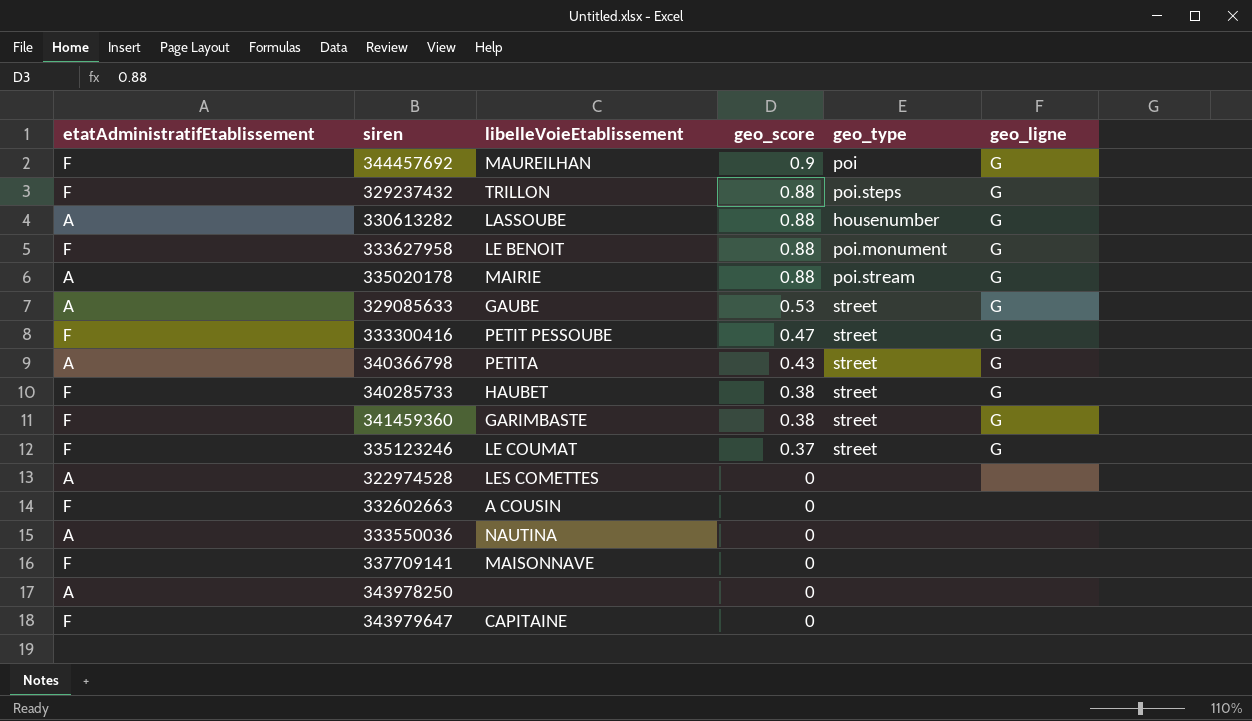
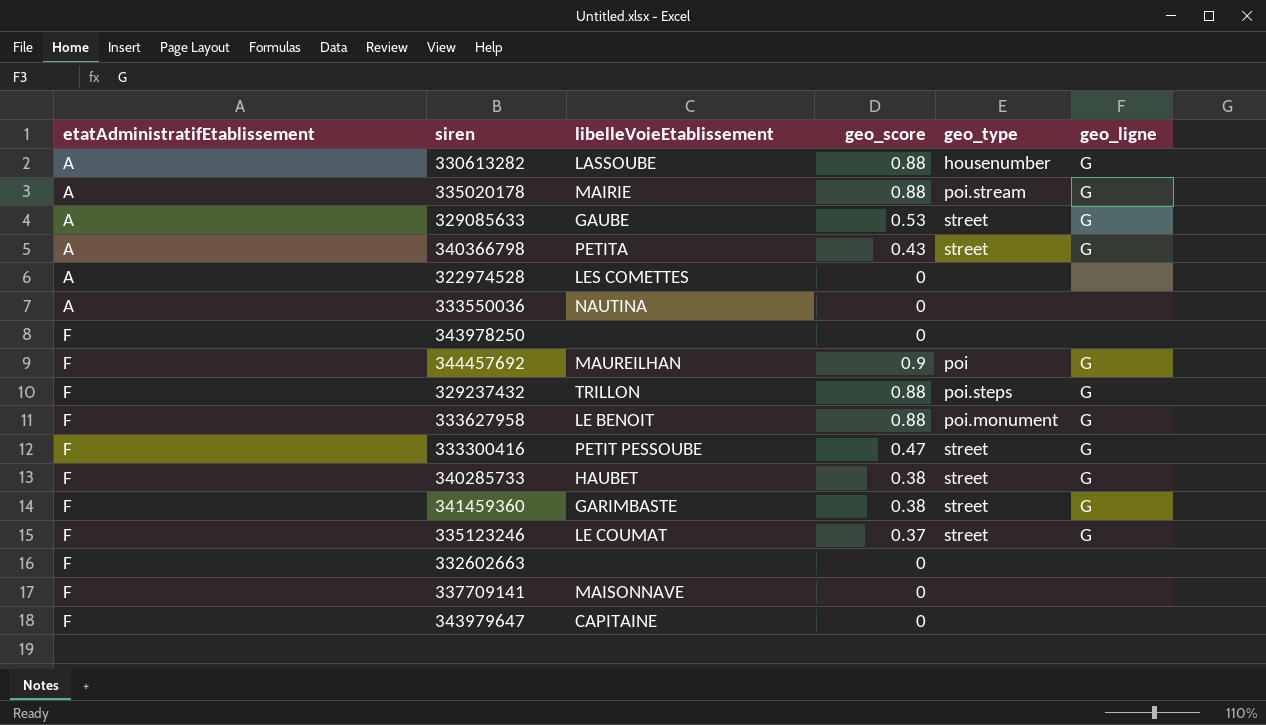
row order: geo_score descending -> etatAdministratifEtablissement ascending
343978250 | etatAdministratifEtablissement: A -> F
332602663 | libelleVoieEtablissement: A COUSIN -> none

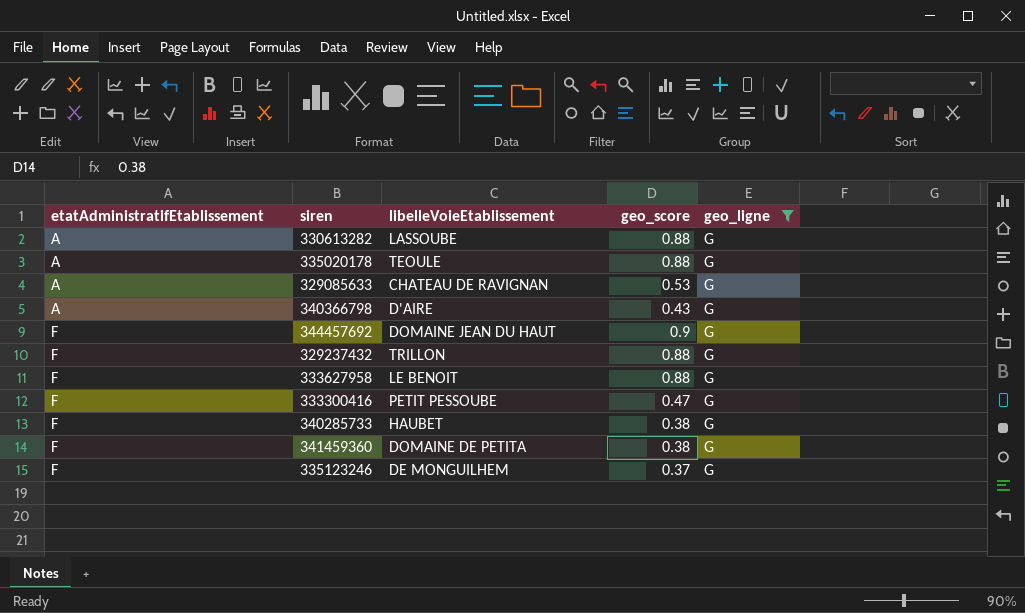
filter: none -> geo_ligne = G
column geo_type | position: 5 -> none
335020178 | libelleVoieEtablissement: MAIRIE -> TEOULE
329085633 | libelleVoieEtablissement: GAUBE -> CHATEAU DE RAVIGNAN
340366798 | libelleVoieEtablissement: PETITA -> D'AIRE
344457692 | libelleVoieEtablissement: MAUREILHAN -> DOMAINE JEAN DU HAUT
341459360 | libelleVoieEtablissement: GARIMBASTE -> DOMAINE DE PETITA
335123246 | libelleVoieEtablissement: LE COUMAT -> DE MONGUILHEM

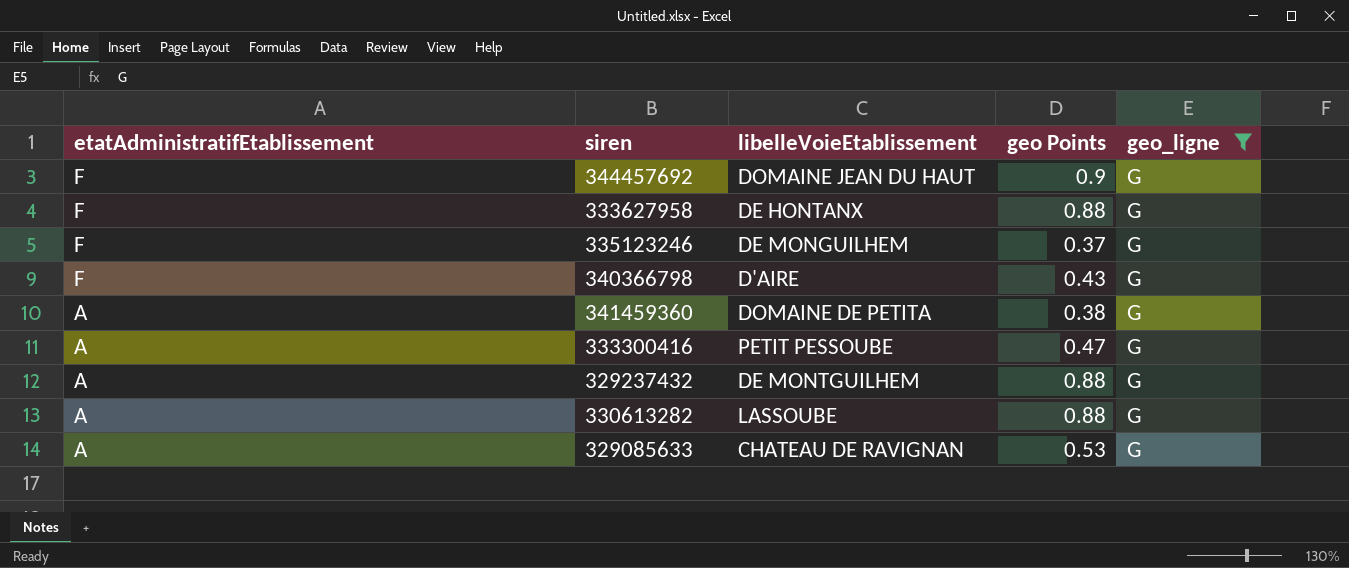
row order: etatAdministratifEtablissement ascending -> etatAdministratifEtablissement descending
column name: geo_score -> geo Points
row 335020178: A | TEOULE | 0.88 | G -> none
row 340285733: F | HAUBET | 0.38 | G -> none
333627958 | libelleVoieEtablissement: LE BENOIT -> DE HONTANX
340366798 | etatAdministratifEtablissement: A -> F
341459360 | etatAdministratifEtablissement: F -> A
333300416 | etatAdministratifEtablissement: F -> A
329237432 | etatAdministratifEtablissement: F -> A
329237432 | libelleVoieEtablissement: TRILLON -> DE MONTGUILHEM

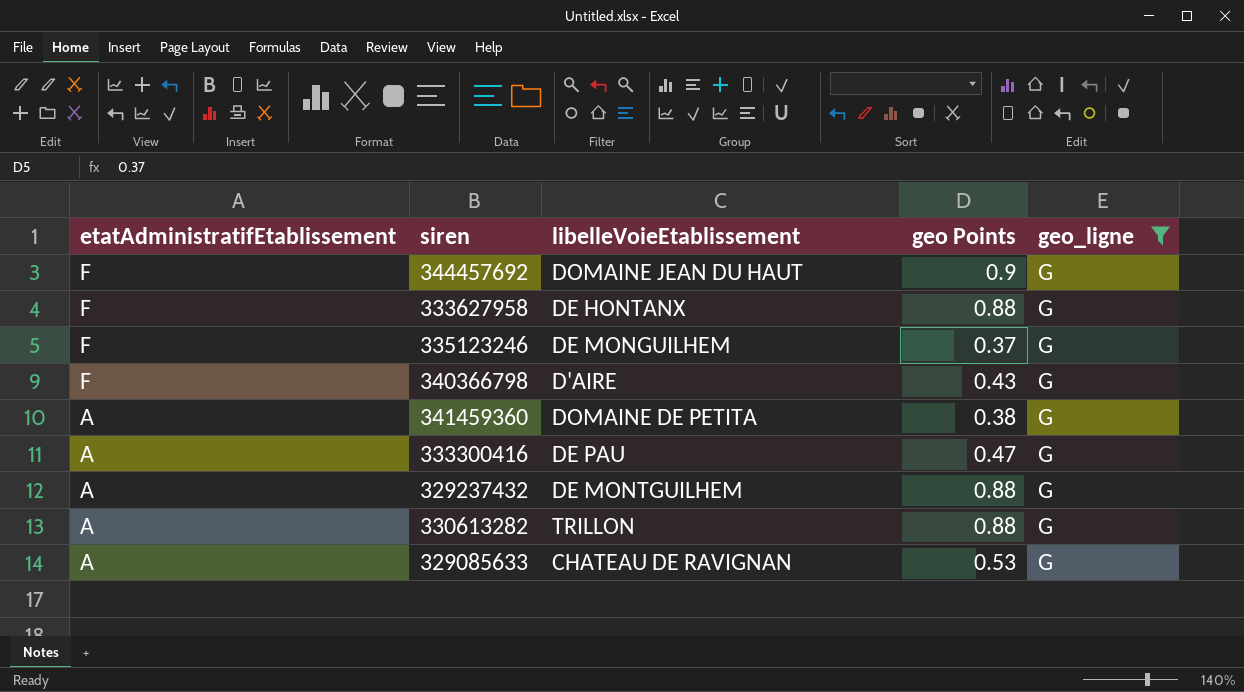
333300416 | libelleVoieEtablissement: PETIT PESSOUBE -> DE PAU
330613282 | libelleVoieEtablissement: LASSOUBE -> TRILLON

